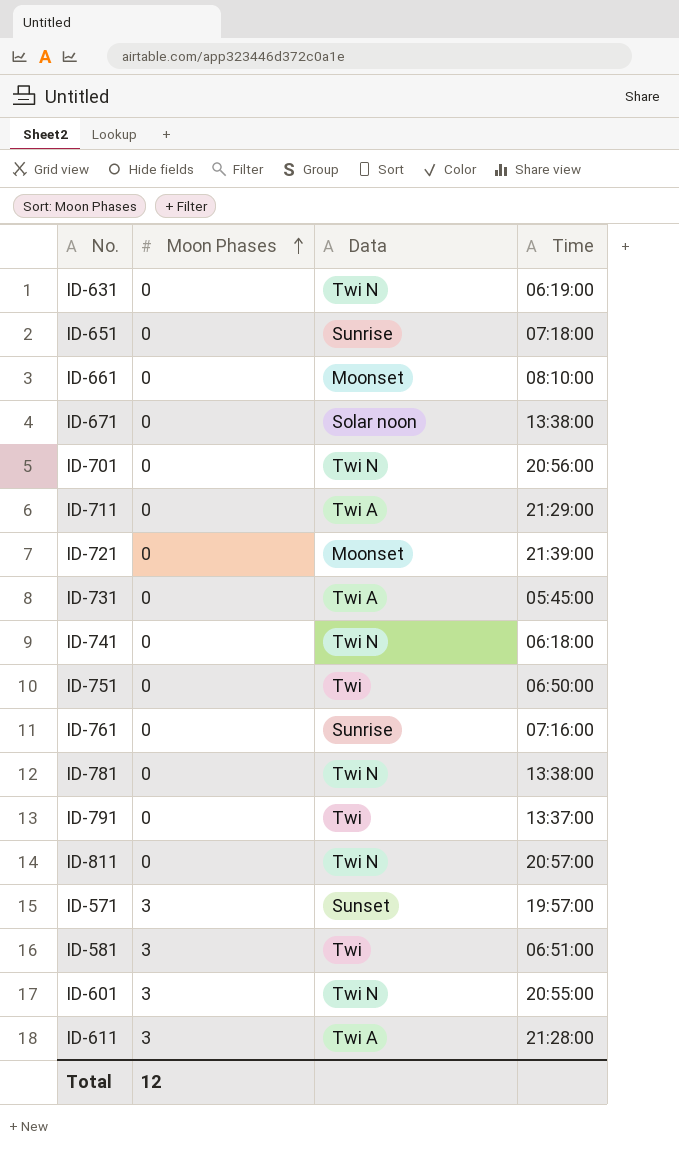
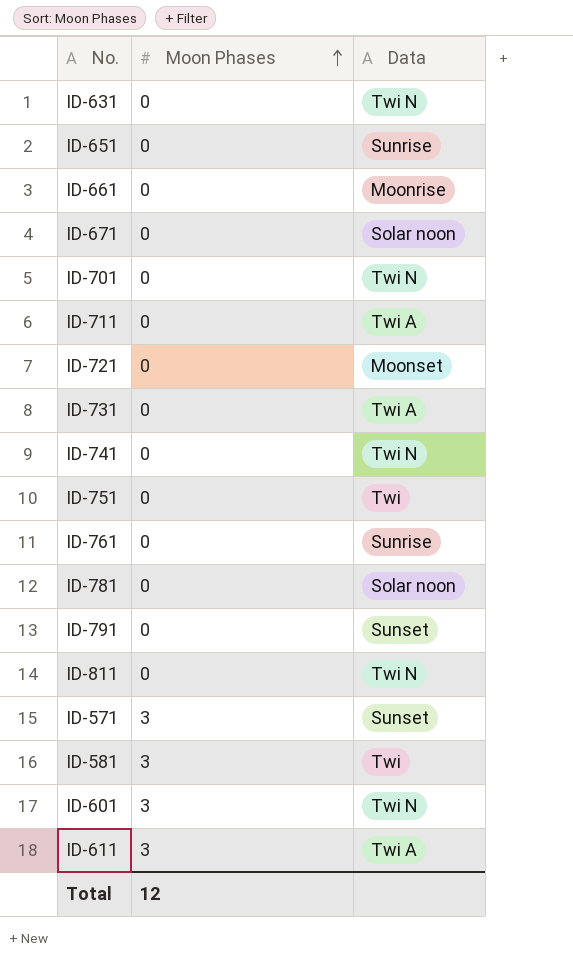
column Time | position: 4 -> none
ID-661 | Data: Moonset -> Moonrise
ID-781 | Data: Twi N -> Solar noon
ID-791 | Data: Twi -> Sunset

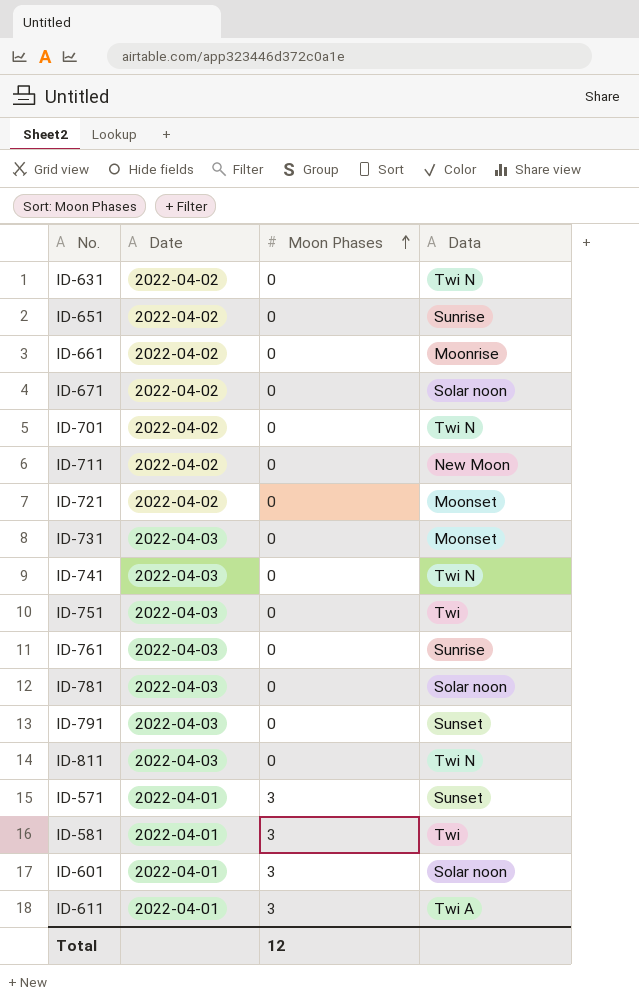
column Date | position: none -> 2
ID-711 | Data: Twi A -> New Moon
ID-731 | Data: Twi A -> Moonset
ID-601 | Data: Twi N -> Solar noon

